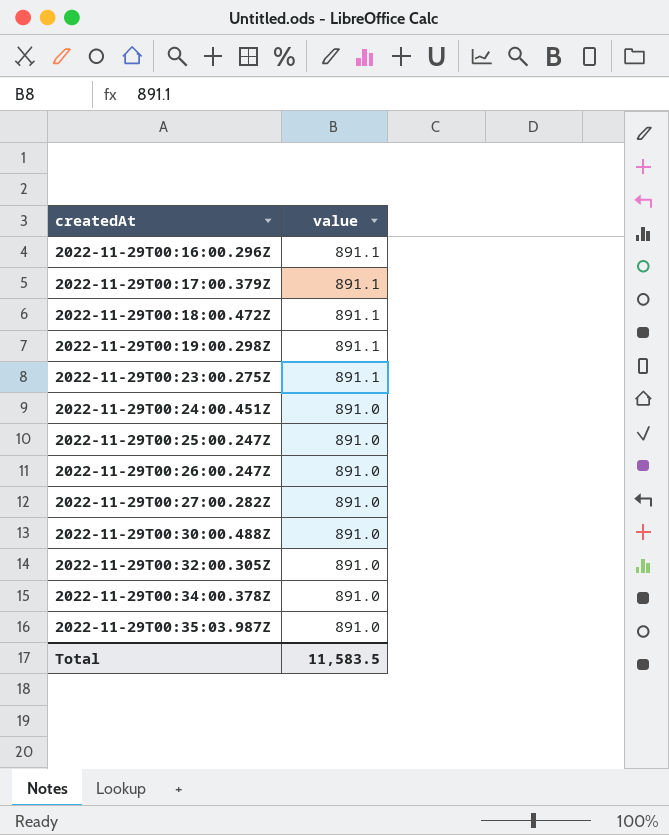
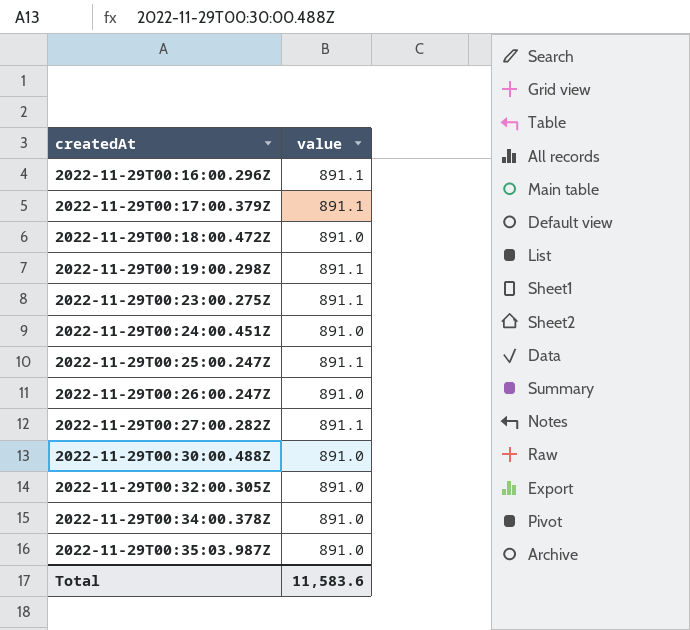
2022-11-29T00:18:00.472Z | value: 891.1 -> 891.0
2022-11-29T00:25:00.247Z | value: 891.0 -> 891.1
2022-11-29T00:27:00.282Z | value: 891.0 -> 891.1
Total | value: 11,583.5 -> 11,583.6

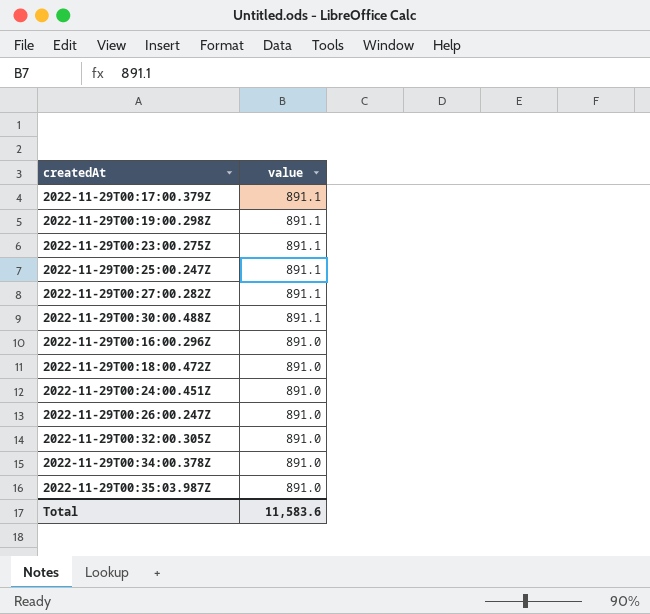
row order: createdAt ascending -> value descending
2022-11-29T00:30:00.488Z | value: 891.0 -> 891.1
2022-11-29T00:16:00.296Z | value: 891.1 -> 891.0

